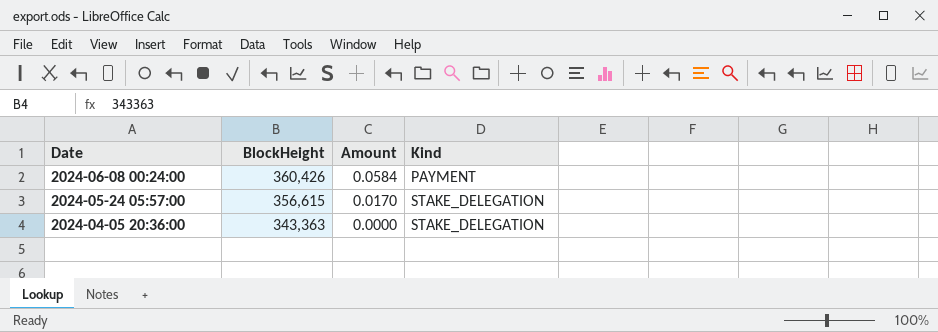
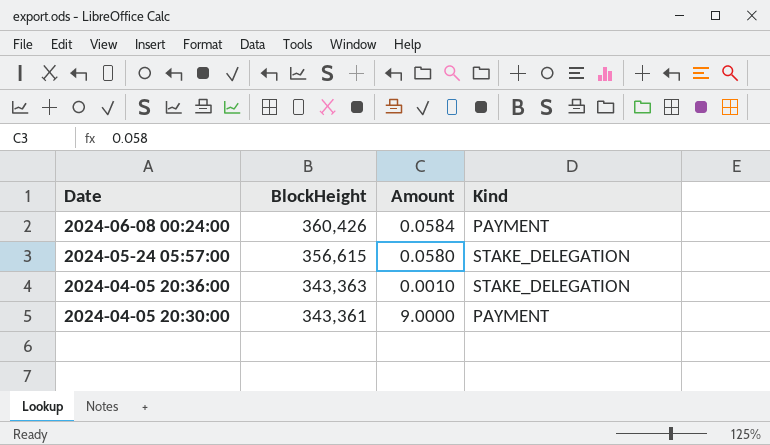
2024-05-24 05:57:00 | Amount: 0.0170 -> 0.0580
2024-04-05 20:36:00 | Amount: 0.0000 -> 0.0010
row 2024-04-05 20:30:00: none -> 343,361 | 9.0000 | PAYMENT

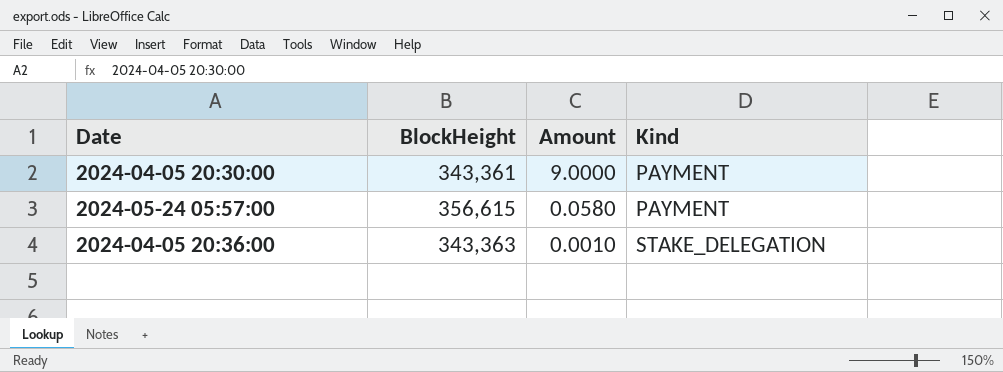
row order: Date descending -> Amount descending
row 2024-06-08 00:24:00: 360,426 | 0.0584 | PAYMENT -> none
2024-05-24 05:57:00 | Kind: STAKE_DELEGATION -> PAYMENT

